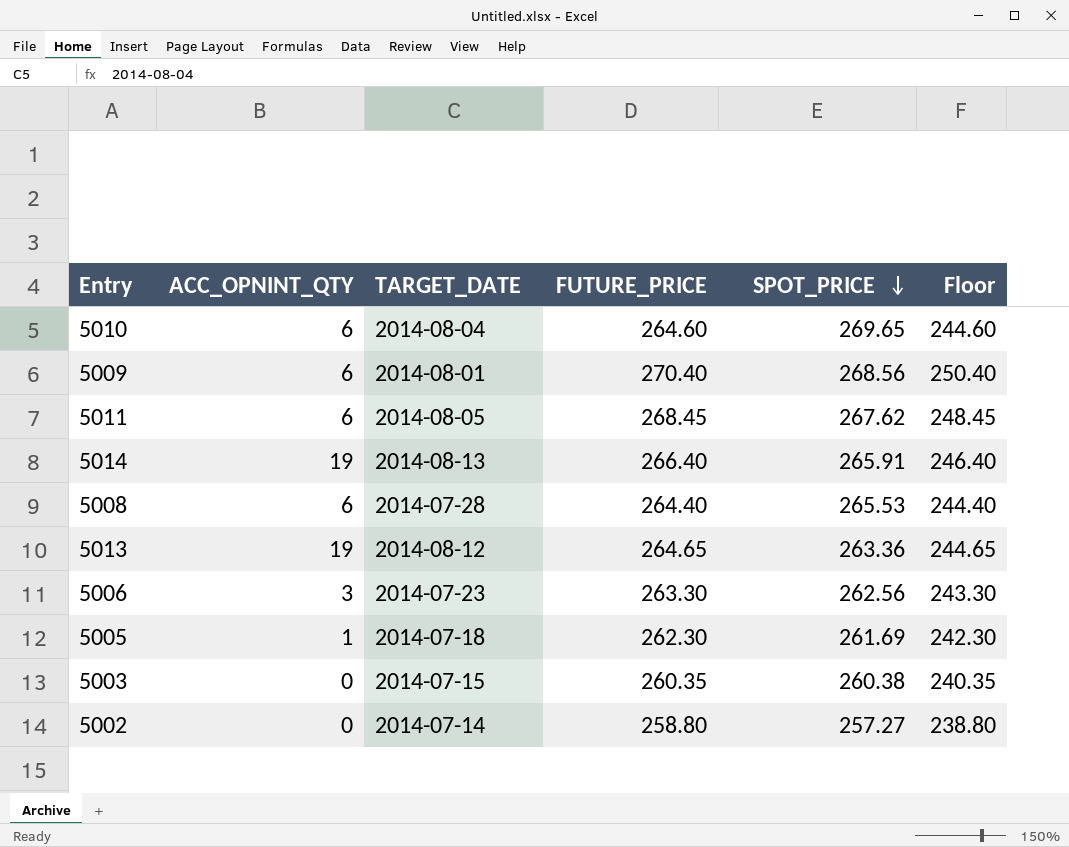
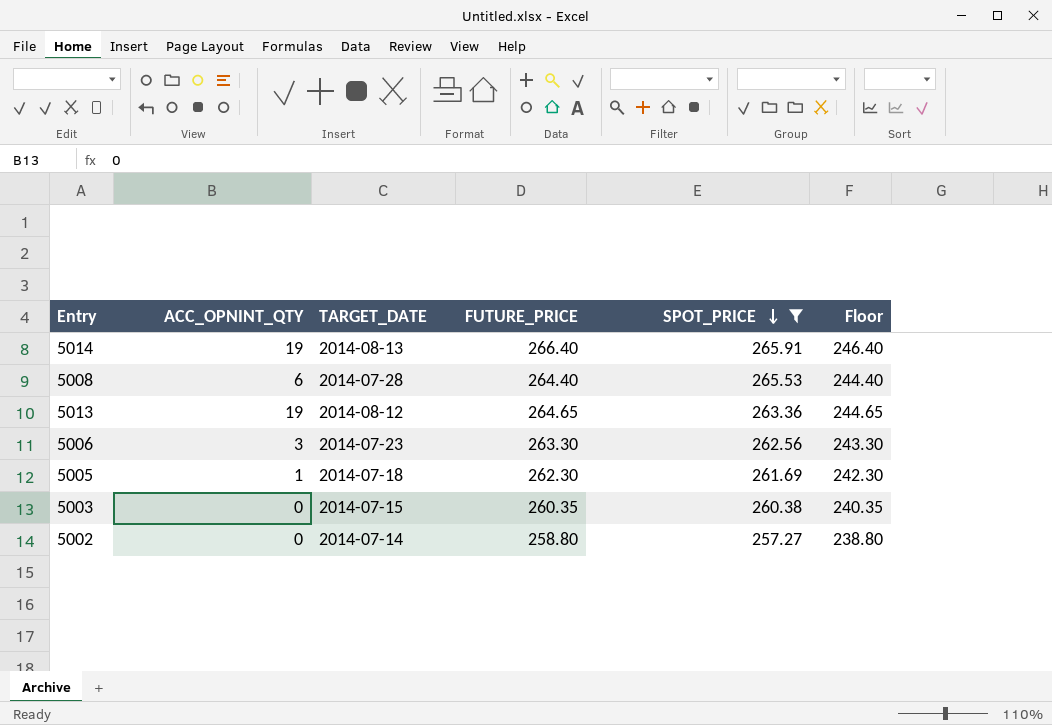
filter: none -> SPOT_PRICE <= 265.91

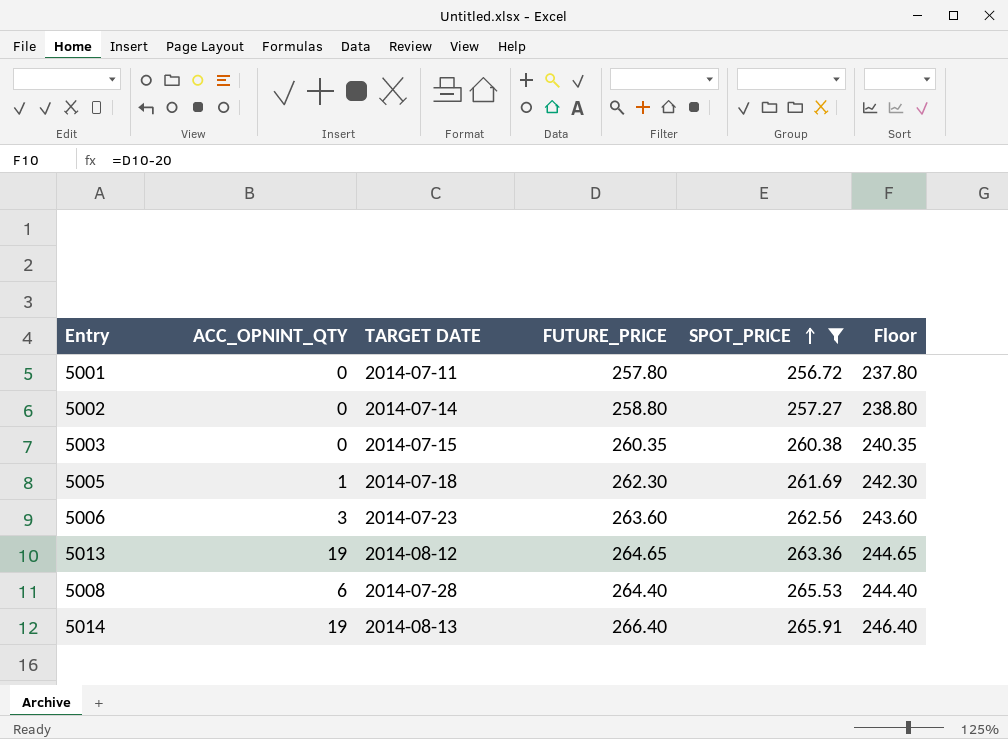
row order: SPOT_PRICE descending -> SPOT_PRICE ascending
column name: TARGET_DATE -> TARGET DATE
row 5001: none -> 0 | 2014-07-11 | 257.80 | 256.72 | 237.80
5006 | FUTURE_PRICE: 263.30 -> 263.60
5006 | Floor: 243.30 -> 243.60

